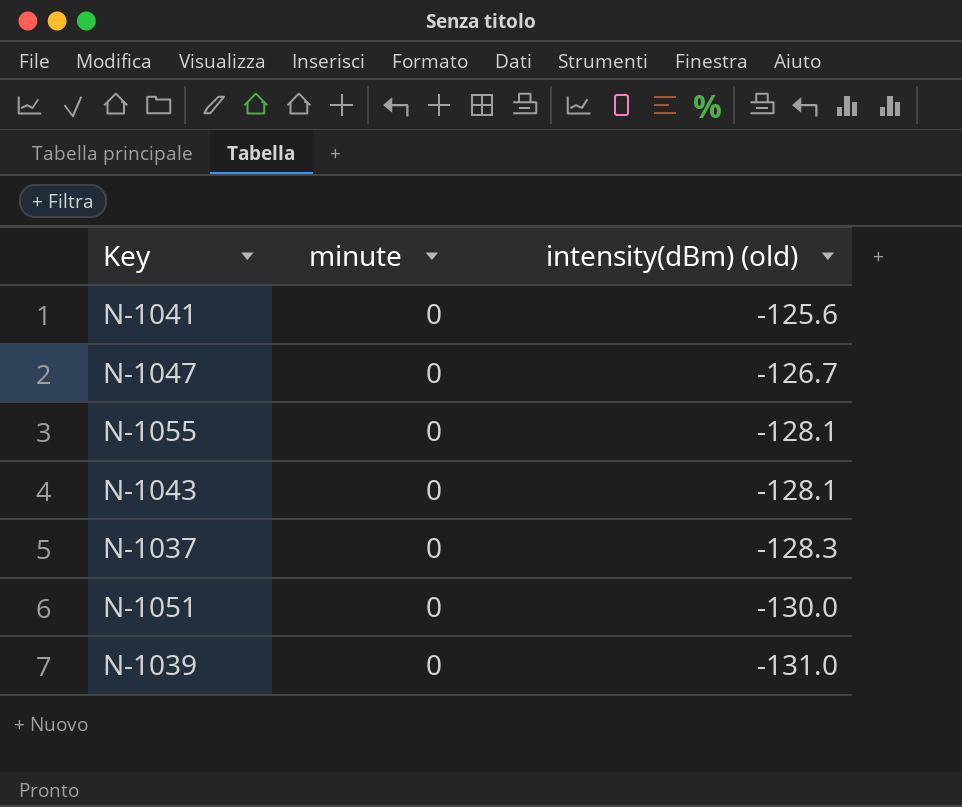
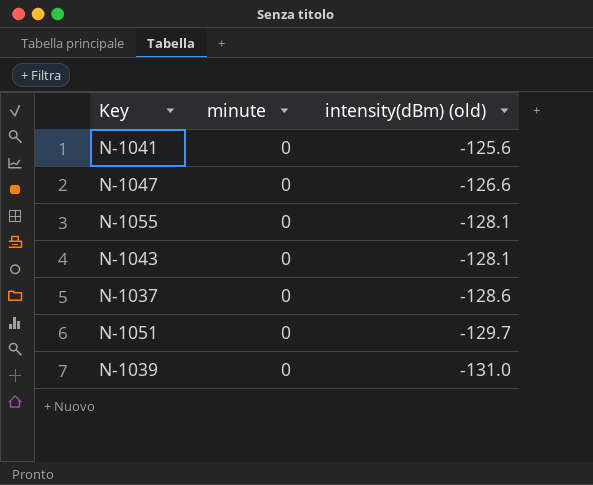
N-1047 | intensity(dBm) (old): -126.7 -> -126.6
N-1037 | intensity(dBm) (old): -128.3 -> -128.6
N-1051 | intensity(dBm) (old): -130.0 -> -129.7

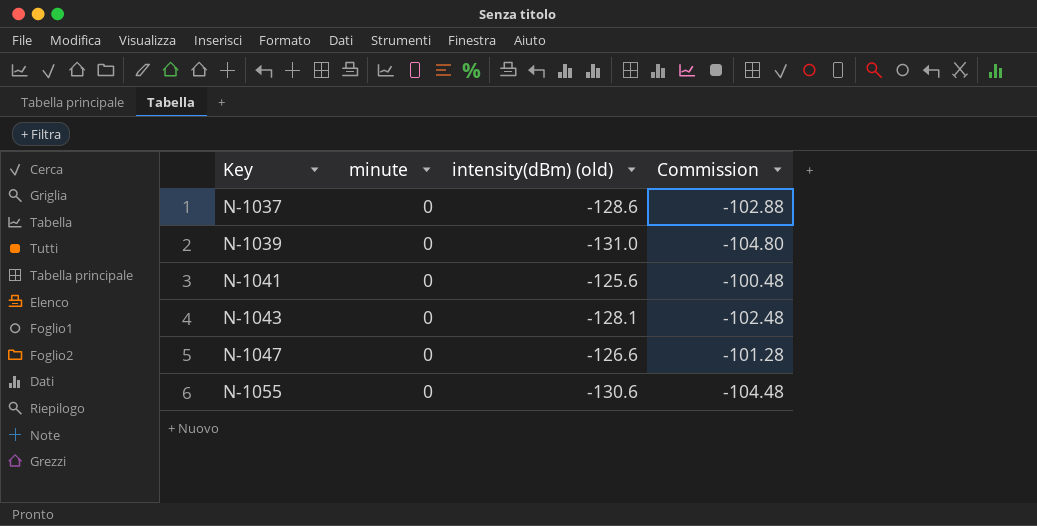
row order: intensity(dBm) (old) descending -> Key ascending
column Commission | formula: none -> [intensity(dBm) (old)] * 0.8
row N-1051: 0 | -129.7 -> none
N-1055 | intensity(dBm) (old): -128.1 -> -130.6

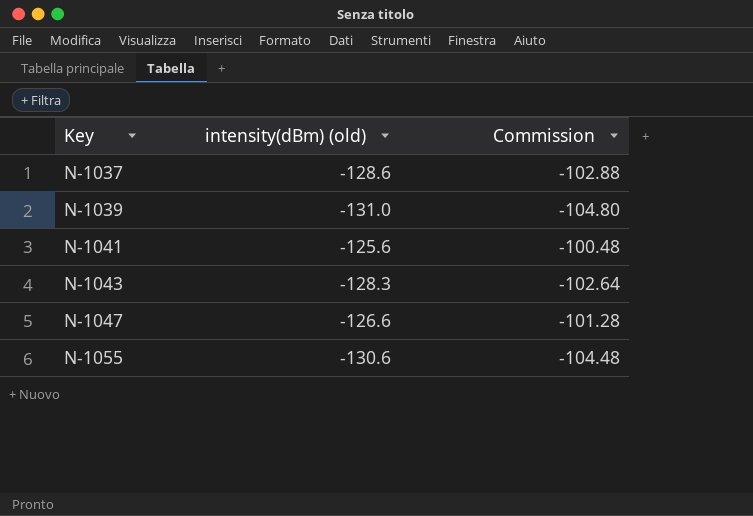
column minute | position: 2 -> none
N-1043 | intensity(dBm) (old): -128.1 -> -128.3
N-1043 | Commission: -102.48 -> -102.64

